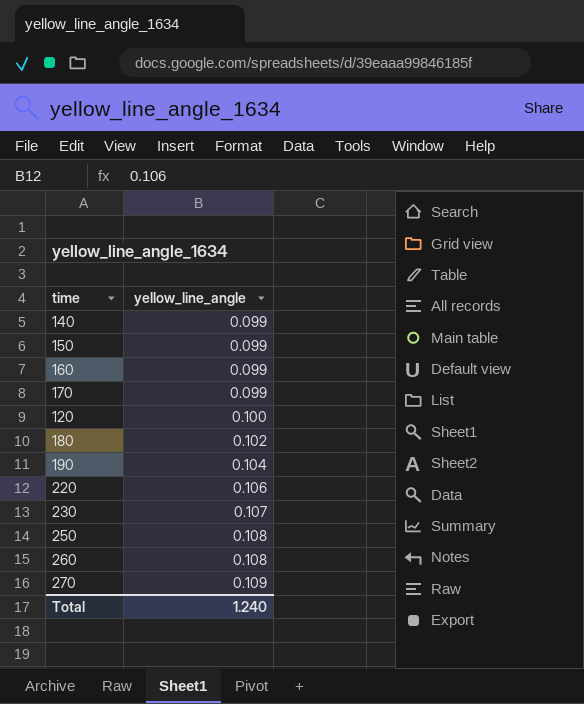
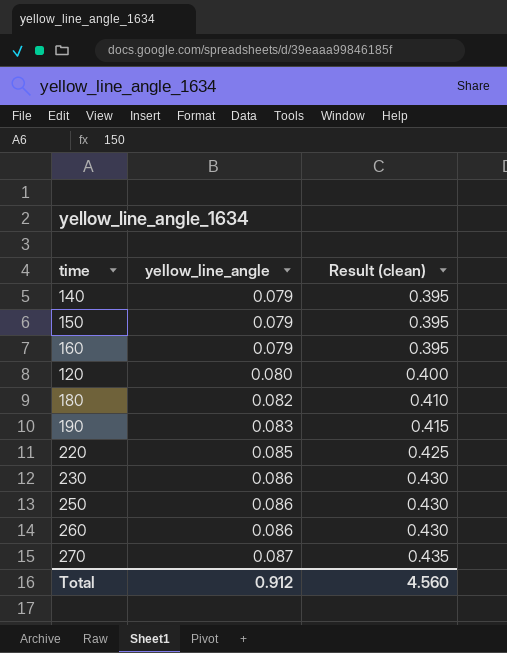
column Result (clean) | formula: none -> [yellow_line_angle] * 5
row 170: 0.099 -> none
140 | yellow_line_angle: 0.099 -> 0.079
150 | yellow_line_angle: 0.099 -> 0.079
160 | yellow_line_angle: 0.099 -> 0.079
120 | yellow_line_angle: 0.100 -> 0.080
180 | yellow_line_angle: 0.102 -> 0.082
190 | yellow_line_angle: 0.104 -> 0.083
220 | yellow_line_angle: 0.106 -> 0.085
230 | yellow_line_angle: 0.107 -> 0.086
250 | yellow_line_angle: 0.108 -> 0.086
260 | yellow_line_angle: 0.108 -> 0.086
270 | yellow_line_angle: 0.109 -> 0.087
Total | yellow_line_angle: 1.240 -> 0.912

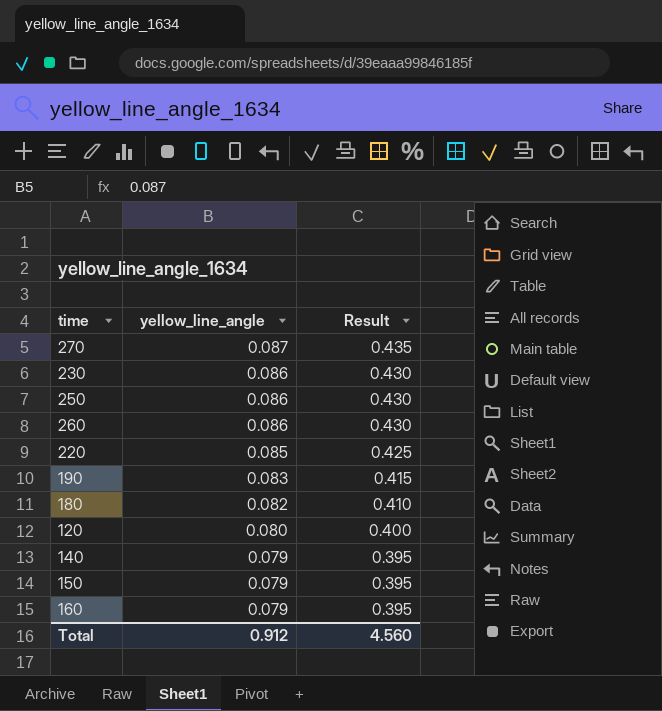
row order: yellow_line_angle ascending -> yellow_line_angle descending
column name: Result (clean) -> Result

